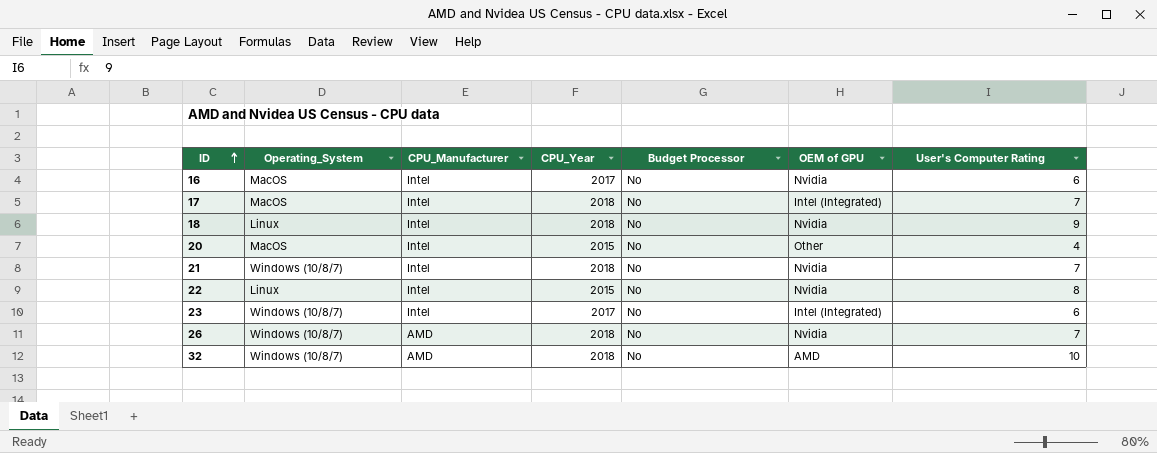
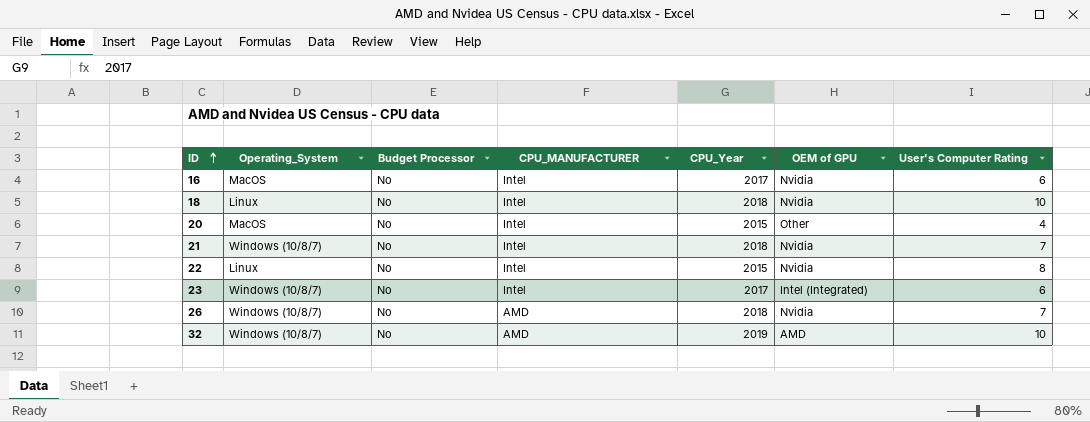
column Budget Processor | position: 5 -> 3
column name: CPU_Manufacturer -> CPU_MANUFACTURER
row 17: MacOS | Intel | 2018 | No | Intel (Integrated) | 7 -> none
18 | User's Computer Rating: 9 -> 10
32 | CPU_Year: 2018 -> 2019

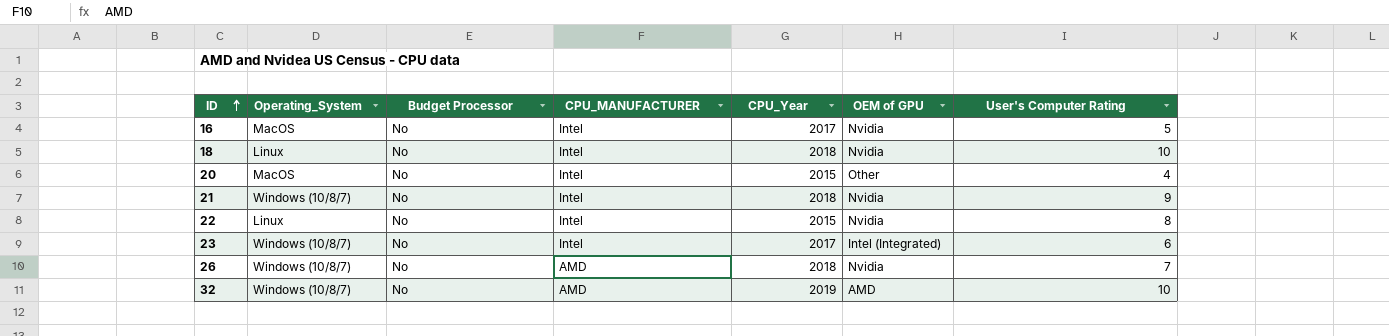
16 | User's Computer Rating: 6 -> 5
21 | User's Computer Rating: 7 -> 9

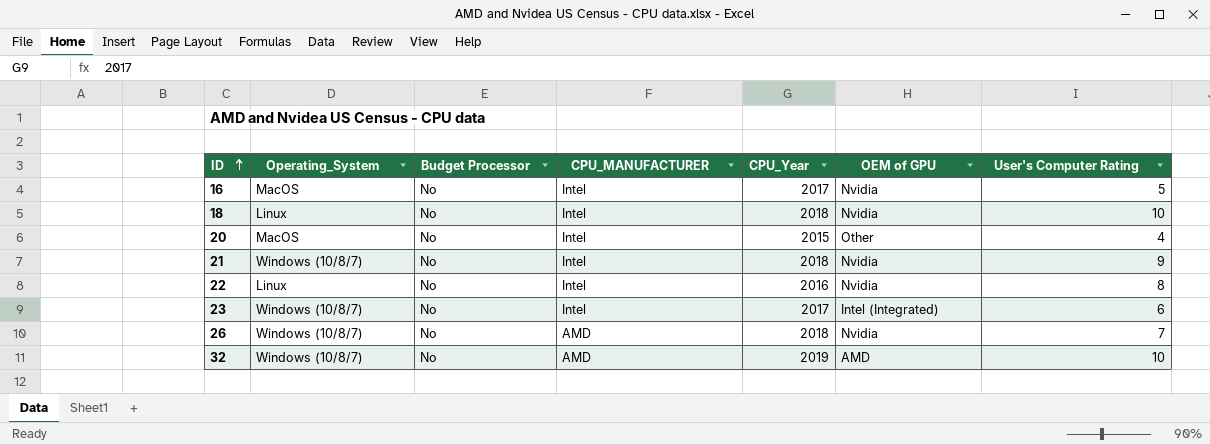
22 | CPU_Year: 2015 -> 2016

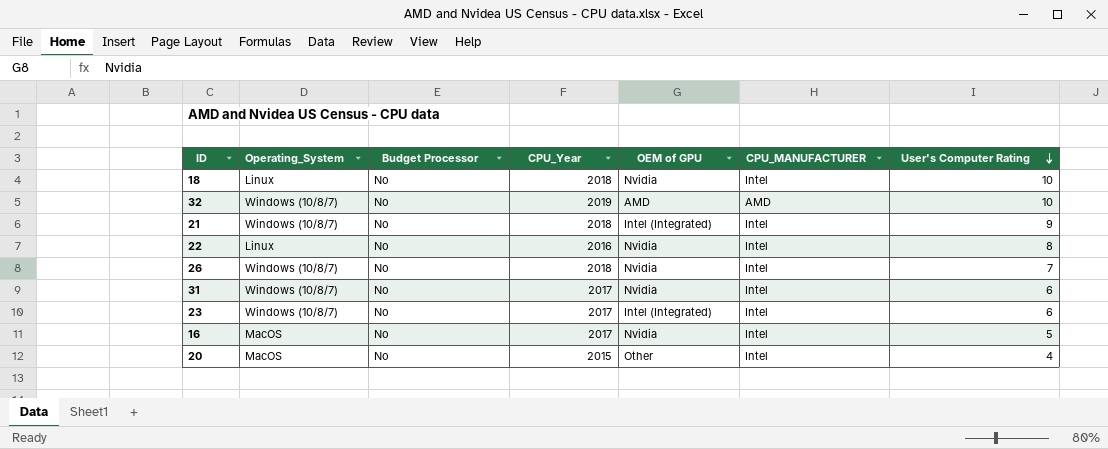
row order: ID ascending -> User's Computer Rating descending
column CPU_MANUFACTURER | position: 4 -> 6
21 | OEM of GPU: Nvidia -> Intel (Integrated)
26 | CPU_MANUFACTURER: AMD -> Intel
row 31: none -> Windows (10/8/7) | No | 2017 | Nvidia | Intel | 6

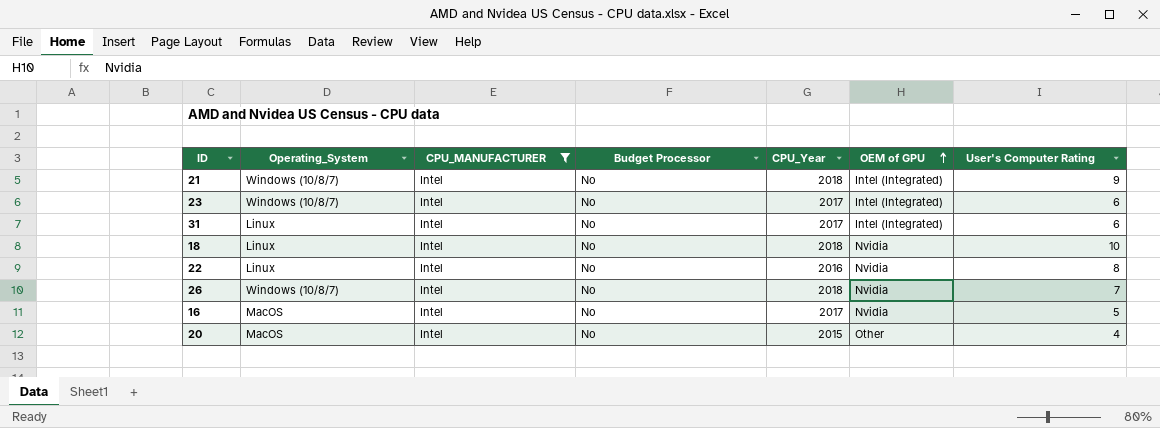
filter: none -> CPU_MANUFACTURER = Intel
row order: User's Computer Rating descending -> OEM of GPU ascending
column CPU_MANUFACTURER | position: 6 -> 3
31 | Operating_System: Windows (10/8/7) -> Linux
31 | OEM of GPU: Nvidia -> Intel (Integrated)

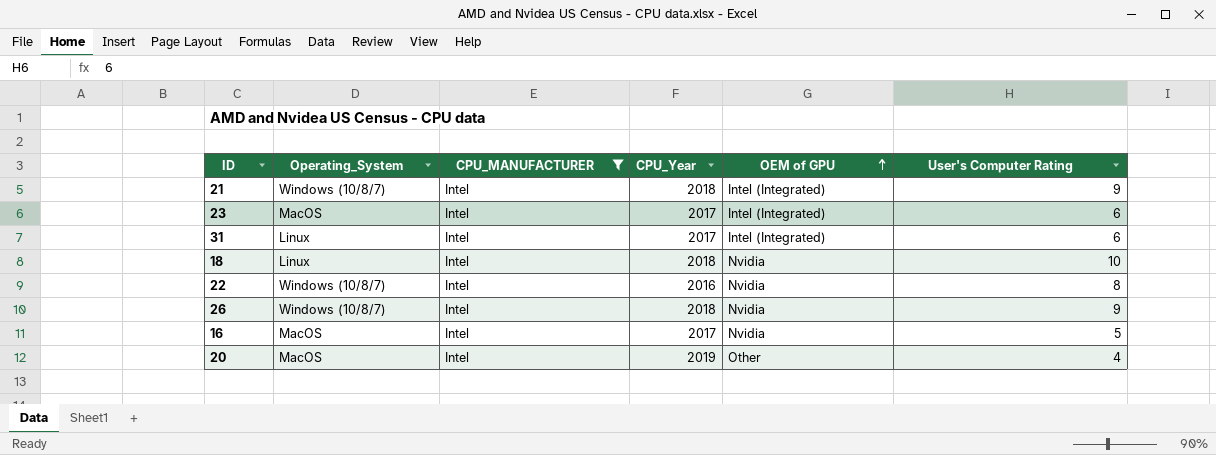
column Budget Processor | position: 4 -> none
23 | Operating_System: Windows (10/8/7) -> MacOS
22 | Operating_System: Linux -> Windows (10/8/7)
26 | User's Computer Rating: 7 -> 9
20 | CPU_Year: 2015 -> 2019

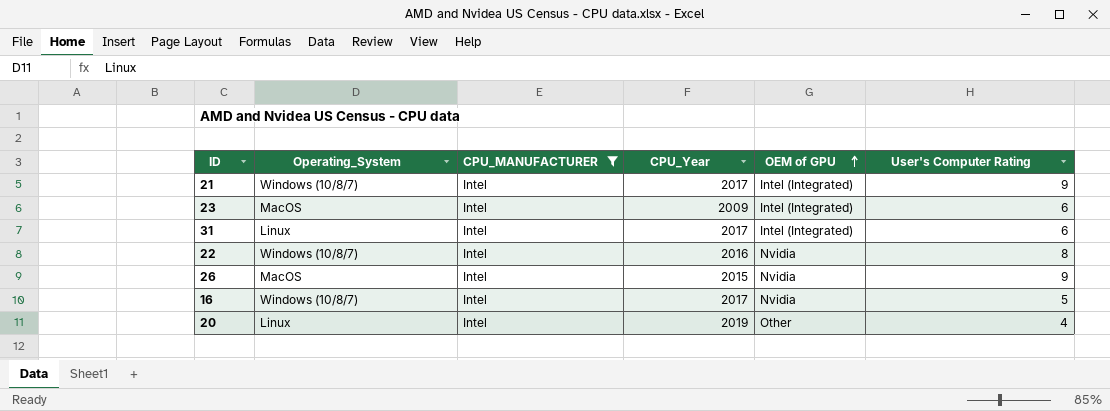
row 18: Linux | Intel | 2018 | Nvidia | 10 -> none
21 | CPU_Year: 2018 -> 2017
23 | CPU_Year: 2017 -> 2009
26 | Operating_System: Windows (10/8/7) -> MacOS
26 | CPU_Year: 2018 -> 2015
16 | Operating_System: MacOS -> Windows (10/8/7)
20 | Operating_System: MacOS -> Linux

